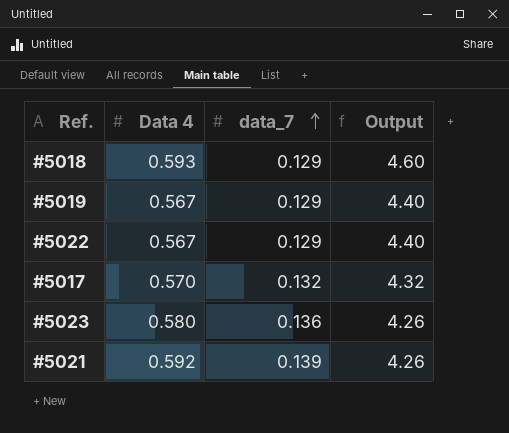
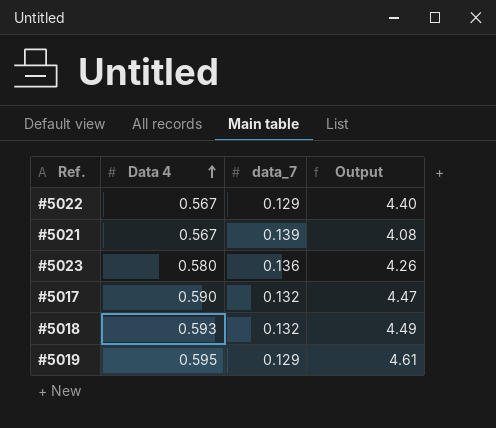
row order: data_7 ascending -> Data 4 ascending
#5021 | Data 4: 0.592 -> 0.567
#5021 | Output: 4.26 -> 4.08
#5017 | Data 4: 0.570 -> 0.590
#5017 | Output: 4.32 -> 4.47
#5018 | data_7: 0.129 -> 0.132
#5018 | Output: 4.60 -> 4.49
#5019 | Data 4: 0.567 -> 0.595
#5019 | Output: 4.40 -> 4.61

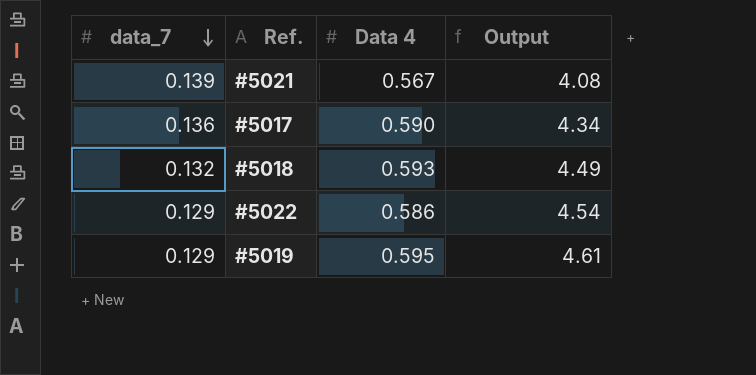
row order: Data 4 ascending -> data_7 descending
column data_7 | position: 3 -> 1
row #5023: 0.580 | 0.136 | 4.26 -> none
#5017 | data_7: 0.132 -> 0.136
#5017 | Output: 4.47 -> 4.34
#5022 | Data 4: 0.567 -> 0.586
#5022 | Output: 4.40 -> 4.54

